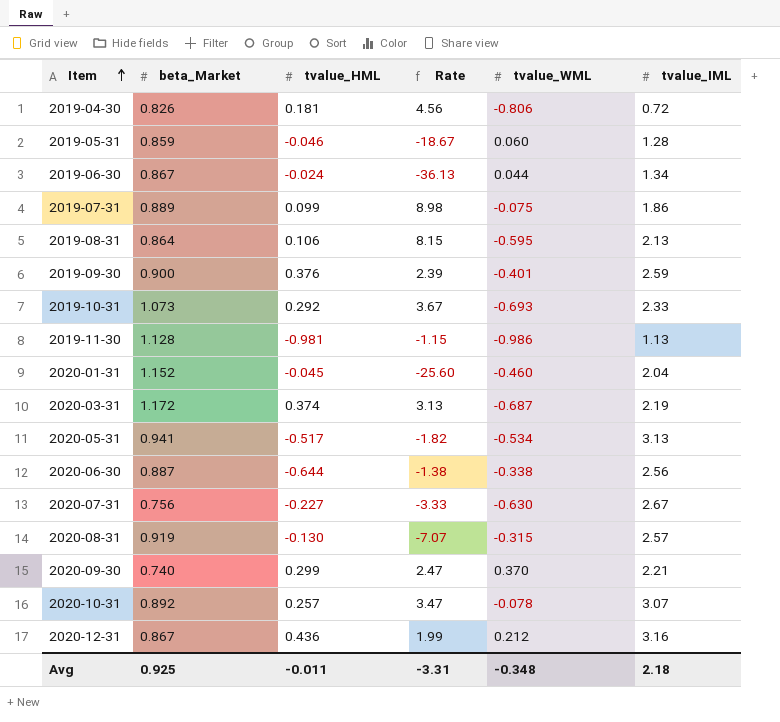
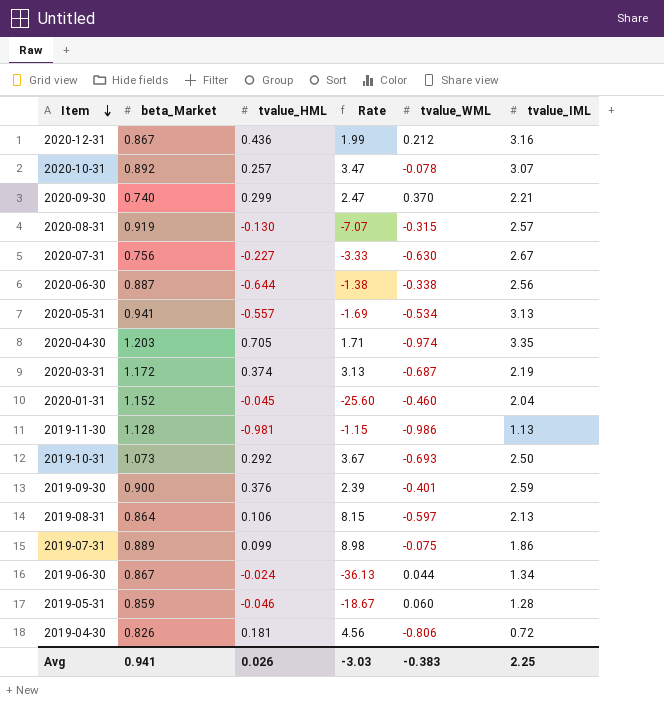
row order: Item ascending -> Item descending
2020-05-31 | tvalue_HML: -0.517 -> -0.557
2020-05-31 | Rate: -1.82 -> -1.69
row 2020-04-30: none -> 1.203 | 0.705 | 1.71 | -0.974 | 3.35
2019-10-31 | tvalue_IML: 2.33 -> 2.50
2019-08-31 | tvalue_WML: -0.595 -> -0.597
Avg | beta_Market: 0.925 -> 0.941
Avg | tvalue_HML: -0.011 -> 0.026
Avg | Rate: -3.31 -> -3.03
Avg | tvalue_WML: -0.348 -> -0.383
Avg | tvalue_IML: 2.18 -> 2.25

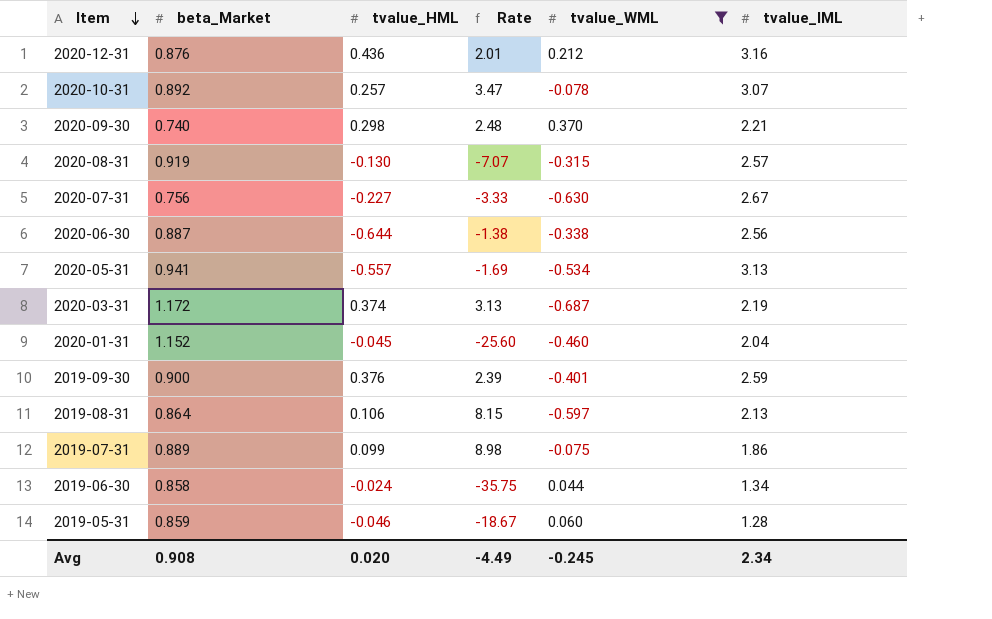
filter: none -> tvalue_WML >= -0.687
2020-12-31 | beta_Market: 0.867 -> 0.876
2020-12-31 | Rate: 1.99 -> 2.01
2020-09-30 | tvalue_HML: 0.299 -> 0.298
2020-09-30 | Rate: 2.47 -> 2.48
2019-06-30 | beta_Market: 0.867 -> 0.858
2019-06-30 | Rate: -36.13 -> -35.75
Avg | beta_Market: 0.941 -> 0.908
Avg | tvalue_HML: 0.026 -> 0.020
Avg | Rate: -3.03 -> -4.49
Avg | tvalue_WML: -0.383 -> -0.245
Avg | tvalue_IML: 2.25 -> 2.34

